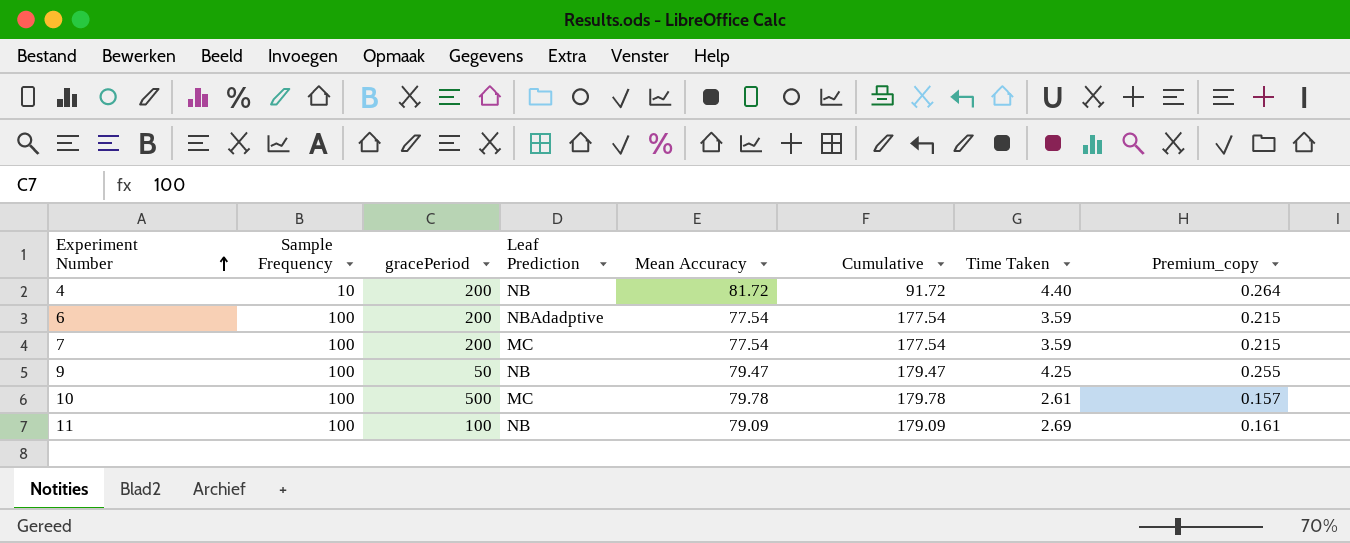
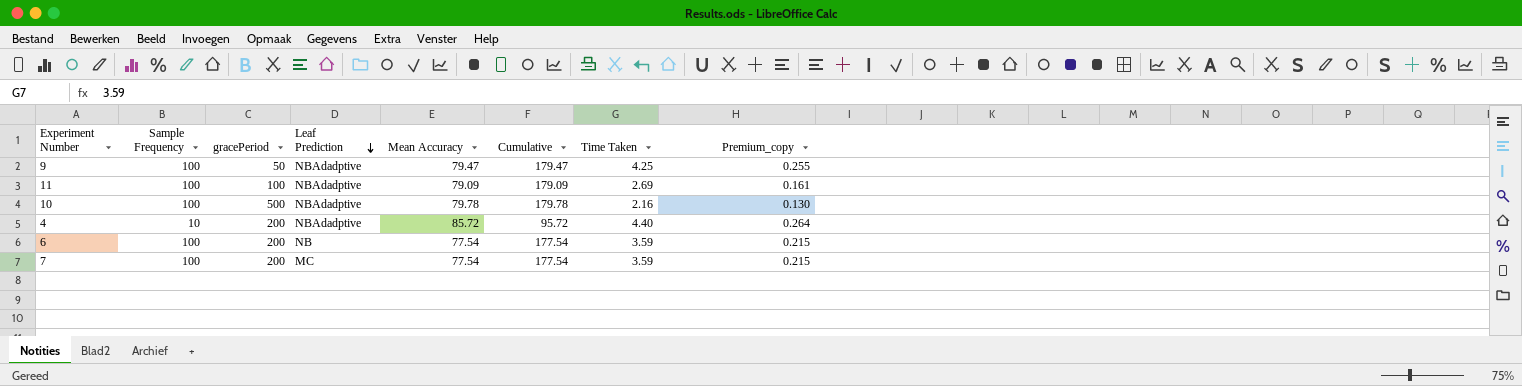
row order: Experiment Number ascending -> Leaf Prediction descending
9 | Leaf Prediction: NB -> NBAdadptive
11 | Leaf Prediction: NB -> NBAdadptive
10 | Leaf Prediction: MC -> NBAdadptive
10 | Time Taken: 2.61 -> 2.16
10 | Premium_copy: 0.157 -> 0.130
4 | Leaf Prediction: NB -> NBAdadptive
4 | Mean Accuracy: 81.72 -> 85.72
4 | Cumulative: 91.72 -> 95.72
6 | Leaf Prediction: NBAdadptive -> NB

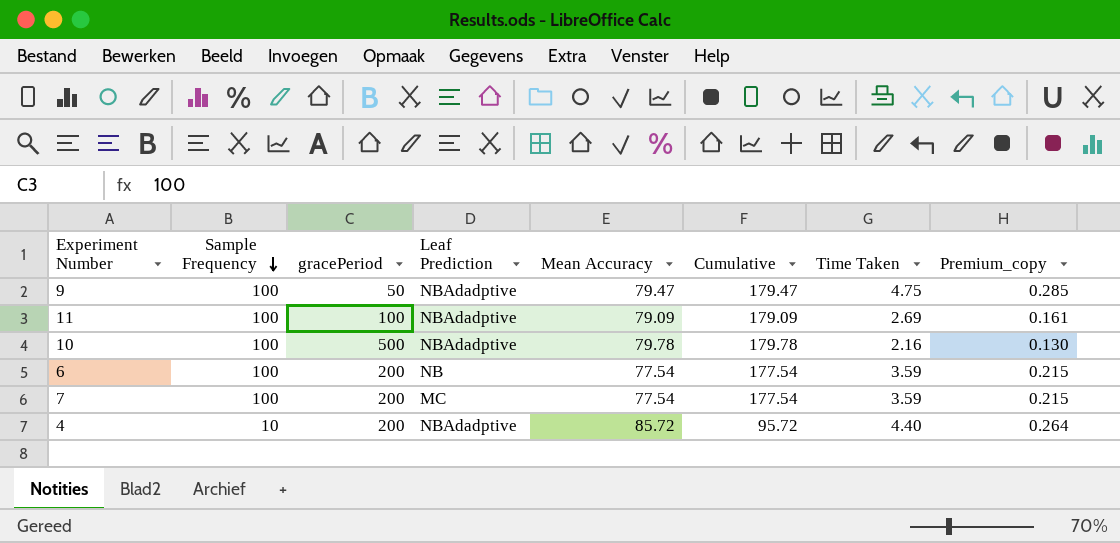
row order: Leaf Prediction descending -> Sample Frequency descending
9 | Time Taken: 4.25 -> 4.75
9 | Premium_copy: 0.255 -> 0.285

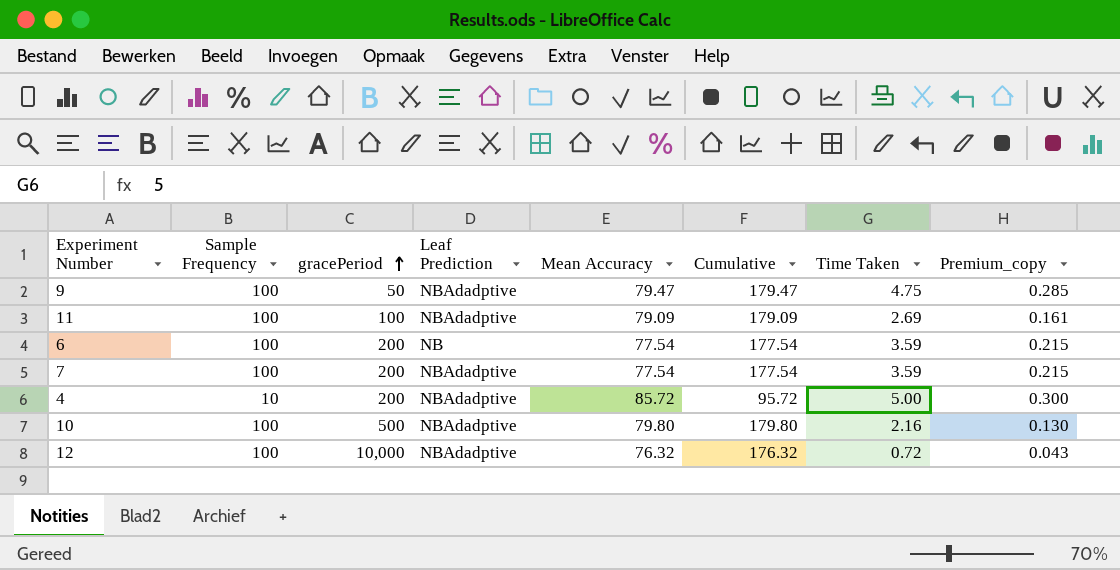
row order: Sample Frequency descending -> gracePeriod ascending
7 | Leaf Prediction: MC -> NBAdadptive
4 | Time Taken: 4.40 -> 5.00
4 | Premium_copy: 0.264 -> 0.300
10 | Mean Accuracy: 79.78 -> 79.80
10 | Cumulative: 179.78 -> 179.80
row 12: none -> 100 | 10,000 | NBAdadptive | 76.32 | 176.32 | 0.72 | 0.043

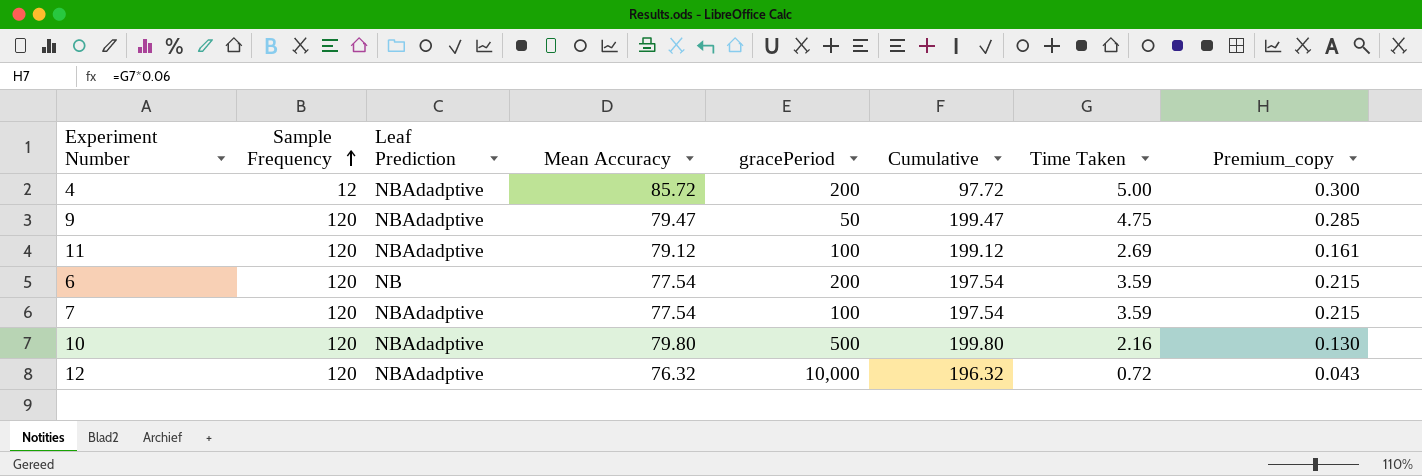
row order: gracePeriod ascending -> Sample Frequency ascending
column gracePeriod | position: 3 -> 5
4 | Sample Frequency: 10 -> 12
4 | Cumulative: 95.72 -> 97.72
9 | Sample Frequency: 100 -> 120
9 | Cumulative: 179.47 -> 199.47
11 | Sample Frequency: 100 -> 120
11 | Mean Accuracy: 79.09 -> 79.12
11 | Cumulative: 179.09 -> 199.12
6 | Sample Frequency: 100 -> 120
6 | Cumulative: 177.54 -> 197.54
7 | Sample Frequency: 100 -> 120
7 | gracePeriod: 200 -> 100
7 | Cumulative: 177.54 -> 197.54
10 | Sample Frequency: 100 -> 120
10 | Cumulative: 179.80 -> 199.80
12 | Sample Frequency: 100 -> 120
12 | Cumulative: 176.32 -> 196.32

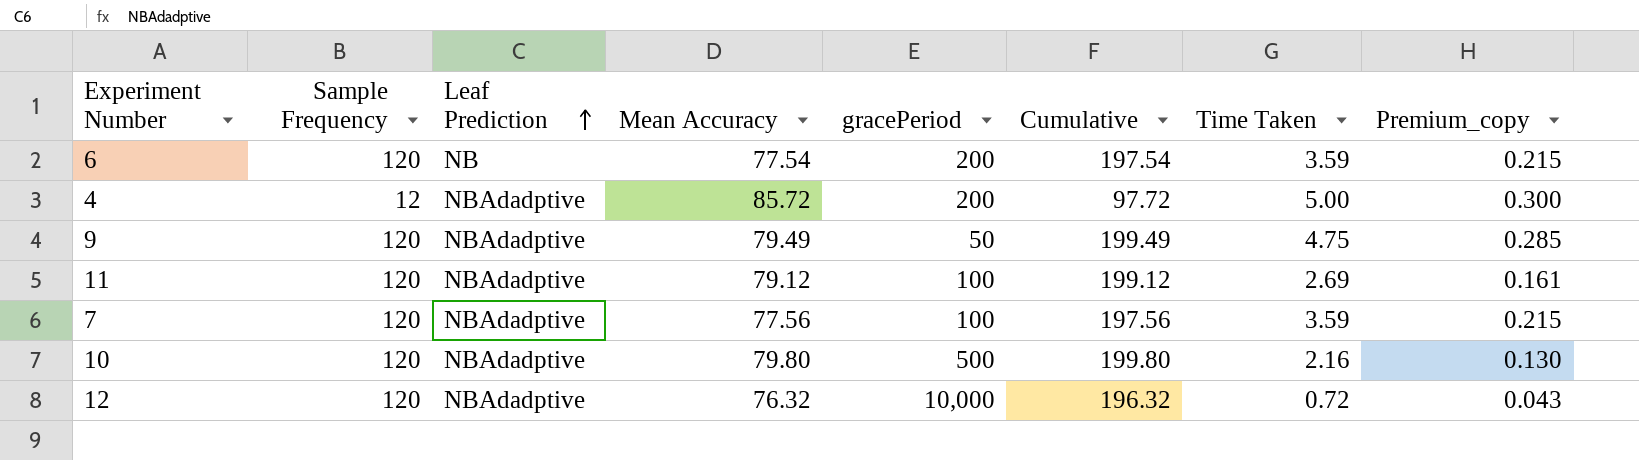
row order: Sample Frequency ascending -> Leaf Prediction ascending
9 | Mean Accuracy: 79.47 -> 79.49
9 | Cumulative: 199.47 -> 199.49
7 | Mean Accuracy: 77.54 -> 77.56
7 | Cumulative: 197.54 -> 197.56

